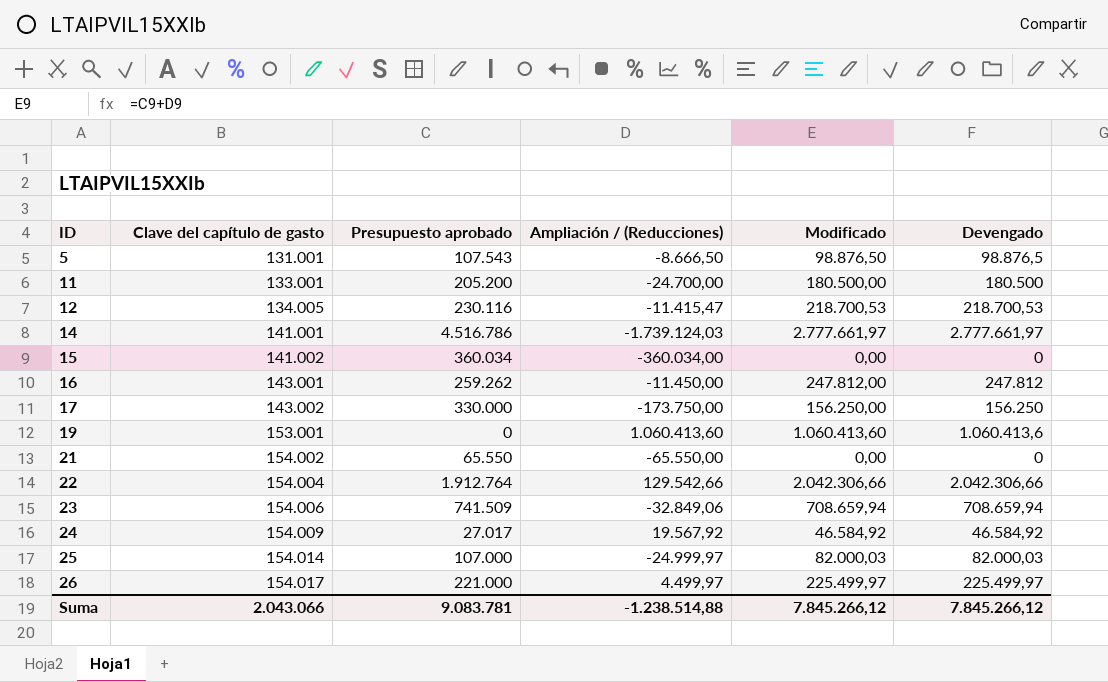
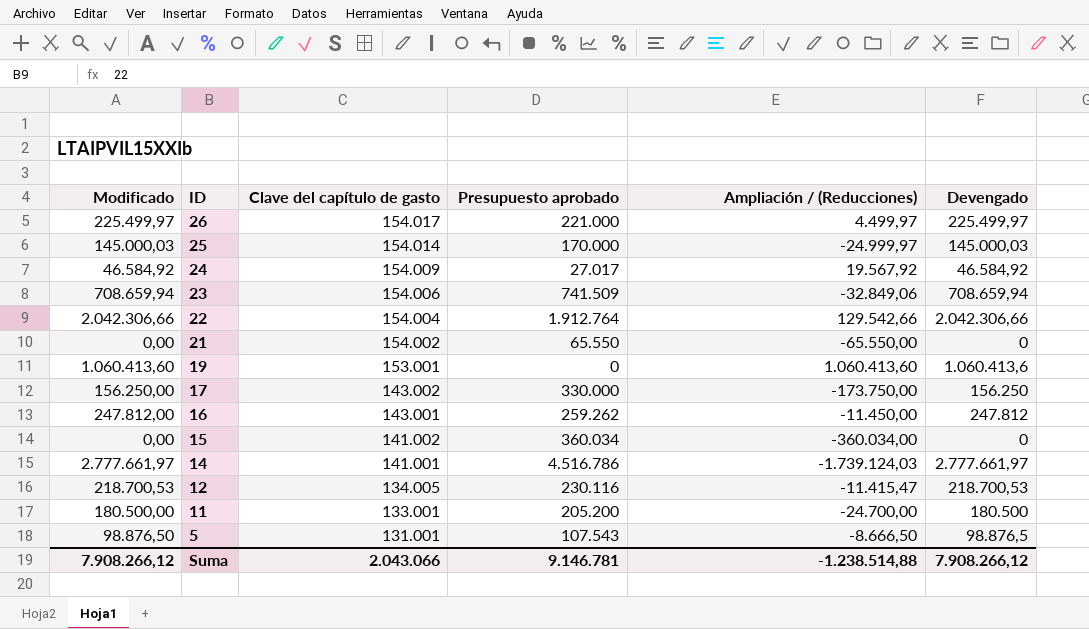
row order: ID ascending -> ID descending
column Modificado | position: 5 -> 1
25 | Modificado: 82.000,03 -> 145.000,03
25 | Presupuesto aprobado: 107.000 -> 170.000
25 | Devengado: 82.000,03 -> 145.000,03
Suma | Modificado: 7.845.266,12 -> 7.908.266,12
Suma | Presupuesto aprobado: 9.083.781 -> 9.146.781
Suma | Devengado: 7.845.266,12 -> 7.908.266,12

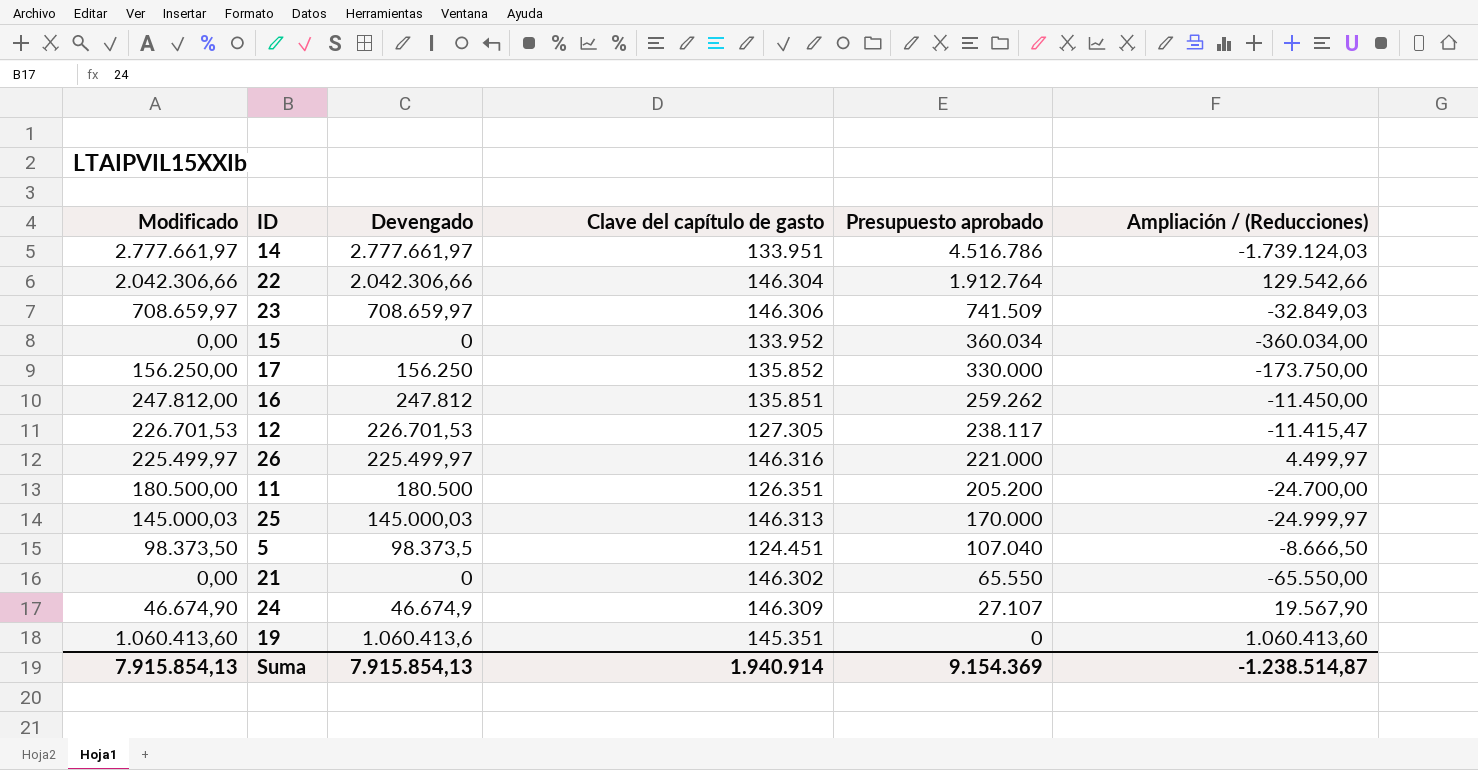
row order: ID descending -> Presupuesto aprobado descending
column Devengado | position: 6 -> 3
14 | Clave del capítulo de gasto: 141.001 -> 133.951
22 | Clave del capítulo de gasto: 154.004 -> 146.304
23 | Modificado: 708.659,94 -> 708.659,97
23 | Devengado: 708.659,94 -> 708.659,97
23 | Clave del capítulo de gasto: 154.006 -> 146.306
23 | Ampliación / (Reducciones): -32.849,06 -> -32.849,03
15 | Clave del capítulo de gasto: 141.002 -> 133.952
17 | Clave del capítulo de gasto: 143.002 -> 135.852
16 | Clave del capítulo de gasto: 143.001 -> 135.851
12 | Modificado: 218.700,53 -> 226.701,53
12 | Devengado: 218.700,53 -> 226.701,53
12 | Clave del capítulo de gasto: 134.005 -> 127.305
12 | Presupuesto aprobado: 230.116 -> 238.117
26 | Clave del capítulo de gasto: 154.017 -> 146.316
11 | Clave del capítulo de gasto: 133.001 -> 126.351
25 | Clave del capítulo de gasto: 154.014 -> 146.313
5 | Modificado: 98.876,50 -> 98.373,50
5 | Devengado: 98.876,5 -> 98.373,5
5 | Clave del capítulo de gasto: 131.001 -> 124.451
5 | Presupuesto aprobado: 107.543 -> 107.040
21 | Clave del capítulo de gasto: 154.002 -> 146.302
24 | Modificado: 46.584,92 -> 46.674,90
24 | Devengado: 46.584,92 -> 46.674,9
24 | Clave del capítulo de gasto: 154.009 -> 146.309
24 | Presupuesto aprobado: 27.017 -> 27.107
24 | Ampliación / (Reducciones): 19.567,92 -> 19.567,90
19 | Clave del capítulo de gasto: 153.001 -> 145.351
Suma | Modificado: 7.908.266,12 -> 7.915.854,13
Suma | Devengado: 7.908.266,12 -> 7.915.854,13
Suma | Clave del capítulo de gasto: 2.043.066 -> 1.940.914
Suma | Presupuesto aprobado: 9.146.781 -> 9.154.369
Suma | Ampliación / (Reducciones): -1.238.514,88 -> -1.238.514,87

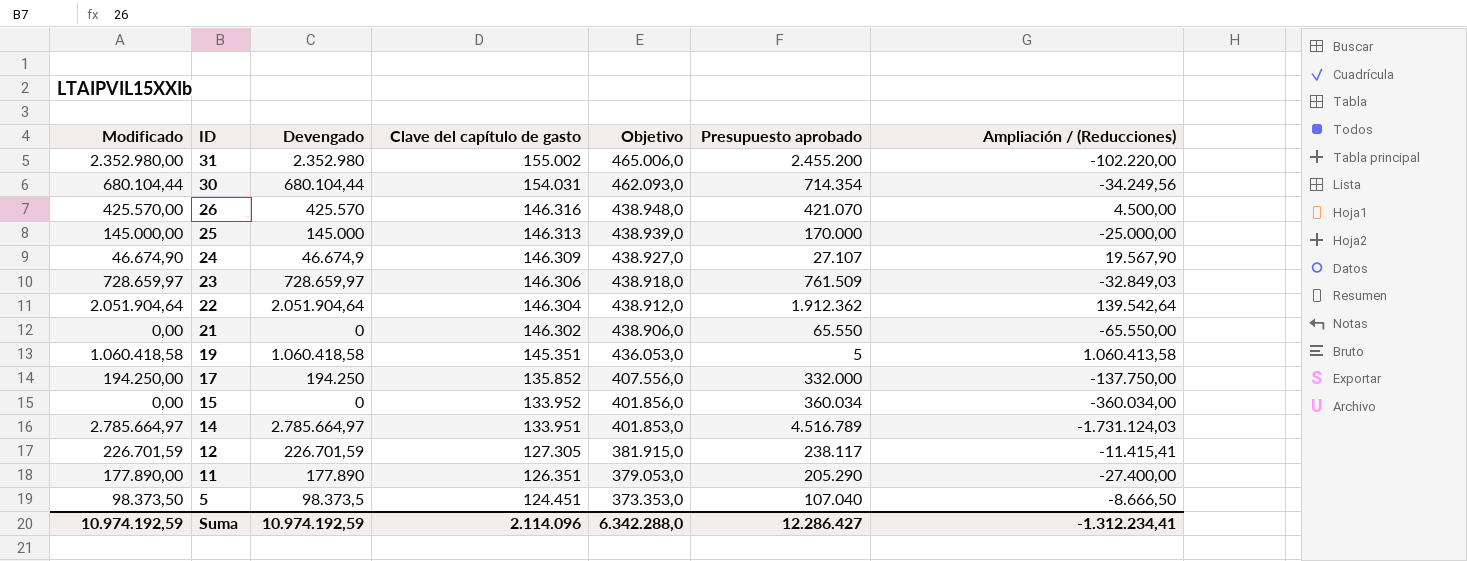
row order: Presupuesto aprobado descending -> ID descending
column Objetivo | formula: none -> [Clave del capítulo de gasto] * 3
row 16: 247.812,00 | 247.812 | 135.851 | 259.262 | -11.450,00 -> none
row 31: none -> 2.352.980,00 | 2.352.980 | 155.002 | 465.006,0 | 2.455.200 | -102.220,00
row 30: none -> 680.104,44 | 680.104,44 | 154.031 | 462.093,0 | 714.354 | -34.249,56
26 | Modificado: 225.499,97 -> 425.570,00
26 | Devengado: 225.499,97 -> 425.570
26 | Presupuesto aprobado: 221.000 -> 421.070
26 | Ampliación / (Reducciones): 4.499,97 -> 4.500,00
25 | Modificado: 145.000,03 -> 145.000,00
25 | Devengado: 145.000,03 -> 145.000
25 | Ampliación / (Reducciones): -24.999,97 -> -25.000,00
23 | Modificado: 708.659,97 -> 728.659,97
23 | Devengado: 708.659,97 -> 728.659,97
23 | Presupuesto aprobado: 741.509 -> 761.509
22 | Modificado: 2.042.306,66 -> 2.051.904,64
22 | Devengado: 2.042.306,66 -> 2.051.904,64
22 | Presupuesto aprobado: 1.912.764 -> 1.912.362
22 | Ampliación / (Reducciones): 129.542,66 -> 139.542,64
19 | Modificado: 1.060.413,60 -> 1.060.418,58
19 | Devengado: 1.060.413,6 -> 1.060.418,58
19 | Presupuesto aprobado: 0 -> 5
19 | Ampliación / (Reducciones): 1.060.413,60 -> 1.060.413,58
17 | Modificado: 156.250,00 -> 194.250,00
17 | Devengado: 156.250 -> 194.250
17 | Presupuesto aprobado: 330.000 -> 332.000
17 | Ampliación / (Reducciones): -173.750,00 -> -137.750,00
14 | Modificado: 2.777.661,97 -> 2.785.664,97
14 | Devengado: 2.777.661,97 -> 2.785.664,97
14 | Presupuesto aprobado: 4.516.786 -> 4.516.789
14 | Ampliación / (Reducciones): -1.739.124,03 -> -1.731.124,03
12 | Modificado: 226.701,53 -> 226.701,59
12 | Devengado: 226.701,53 -> 226.701,59
12 | Ampliación / (Reducciones): -11.415,47 -> -11.415,41
11 | Modificado: 180.500,00 -> 177.890,00
11 | Devengado: 180.500 -> 177.890
11 | Presupuesto aprobado: 205.200 -> 205.290
11 | Ampliación / (Reducciones): -24.700,00 -> -27.400,00
Suma | Modificado: 7.915.854,13 -> 10.974.192,59
Suma | Devengado: 7.915.854,13 -> 10.974.192,59
Suma | Clave del capítulo de gasto: 1.940.914 -> 2.114.096
Suma | Presupuesto aprobado: 9.154.369 -> 12.286.427
Suma | Ampliación / (Reducciones): -1.238.514,87 -> -1.312.234,41

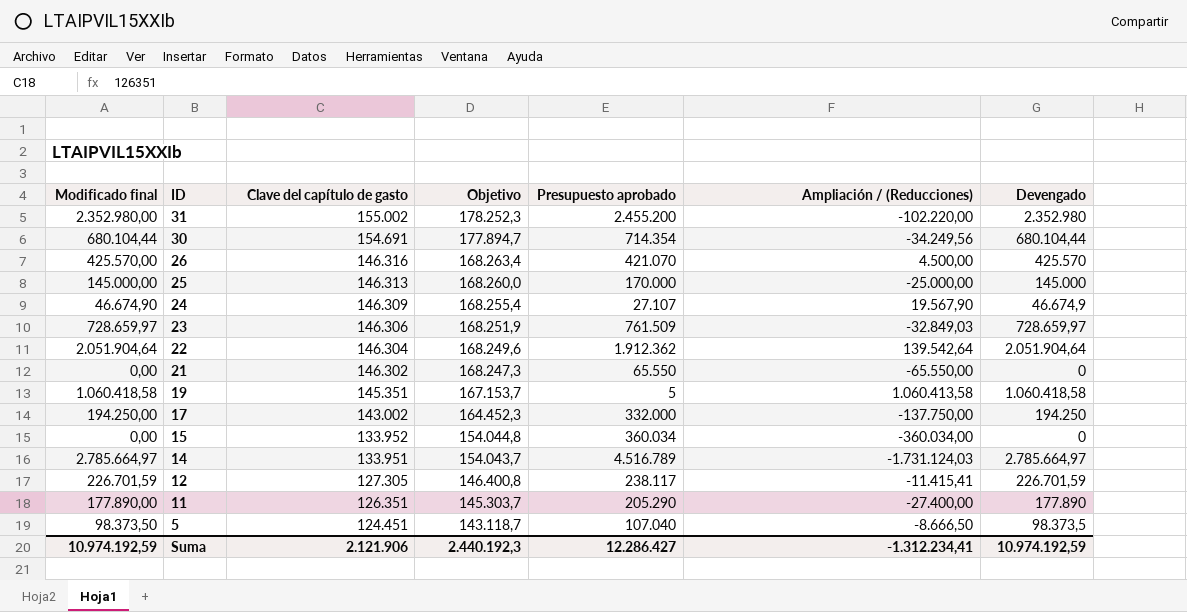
column name: Modificado -> Modificado final
column Objetivo | formula: [Clave del capítulo de gasto] * 3 -> [Clave del capítulo de gasto] * 1,15
column Devengado | position: 3 -> 7
30 | Clave del capítulo de gasto: 154.031 -> 154.691
17 | Clave del capítulo de gasto: 135.852 -> 143.002
Suma | Clave del capítulo de gasto: 2.114.096 -> 2.121.906
Suma | Objetivo: 6.342.288,0 -> 2.440.192,3

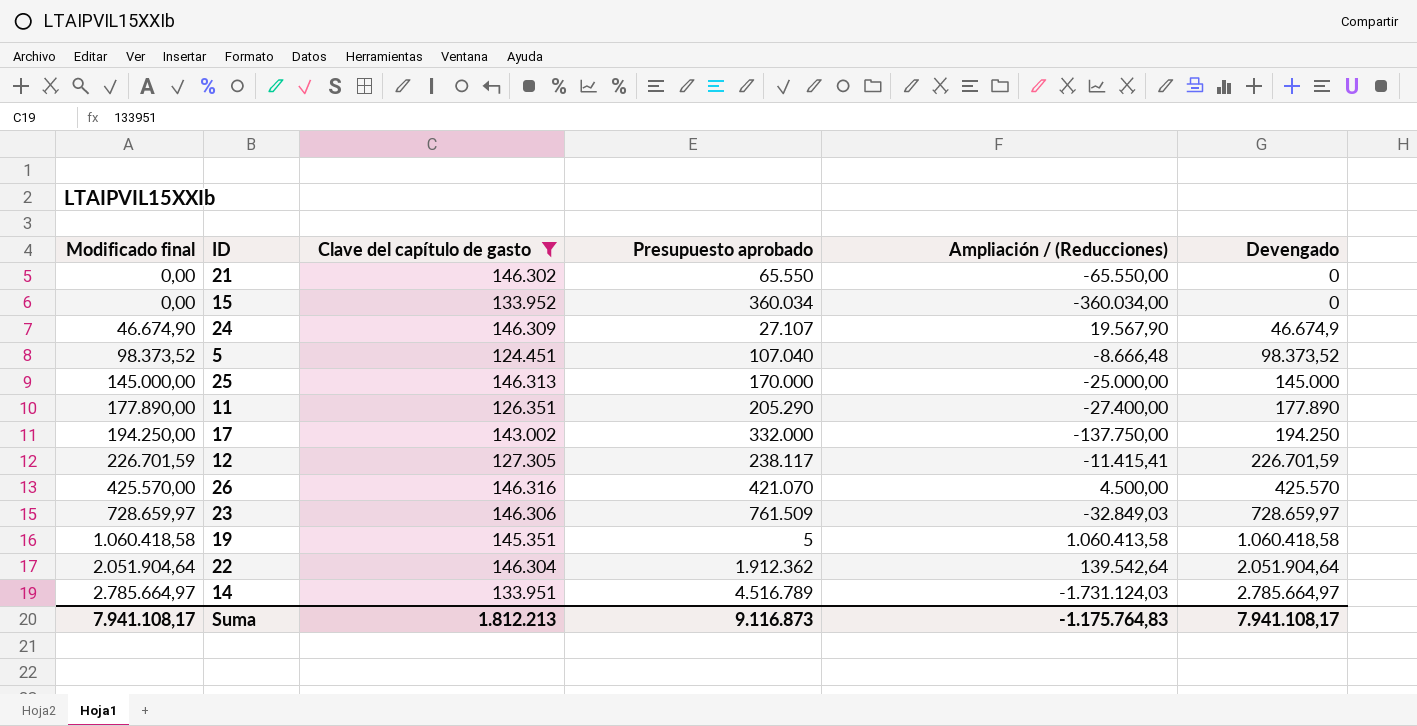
filter: none -> Clave del capítulo de gasto <= 146.316
row order: ID descending -> Modificado final ascending
column Objetivo | formula: [Clave del capítulo de gasto] * 1,15 -> none
5 | Modificado final: 98.373,50 -> 98.373,52
5 | Ampliación / (Reducciones): -8.666,50 -> -8.666,48
5 | Devengado: 98.373,5 -> 98.373,52
Suma | Modificado final: 10.974.192,59 -> 7.941.108,17
Suma | Clave del capítulo de gasto: 2.121.906 -> 1.812.213
Suma | Presupuesto aprobado: 12.286.427 -> 9.116.873
Suma | Ampliación / (Reducciones): -1.312.234,41 -> -1.175.764,83
Suma | Devengado: 10.974.192,59 -> 7.941.108,17

